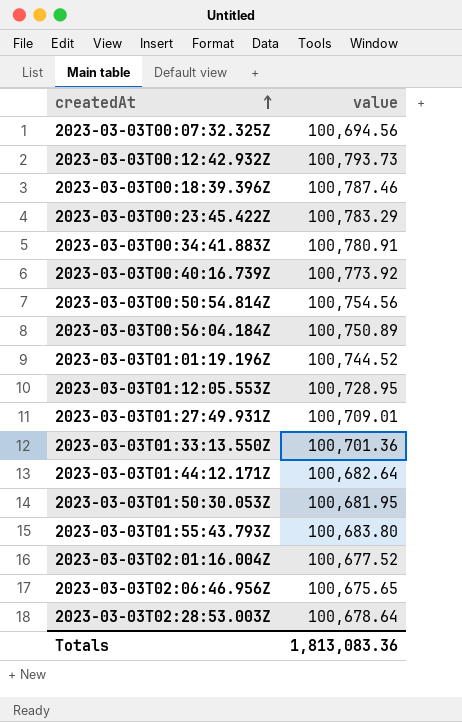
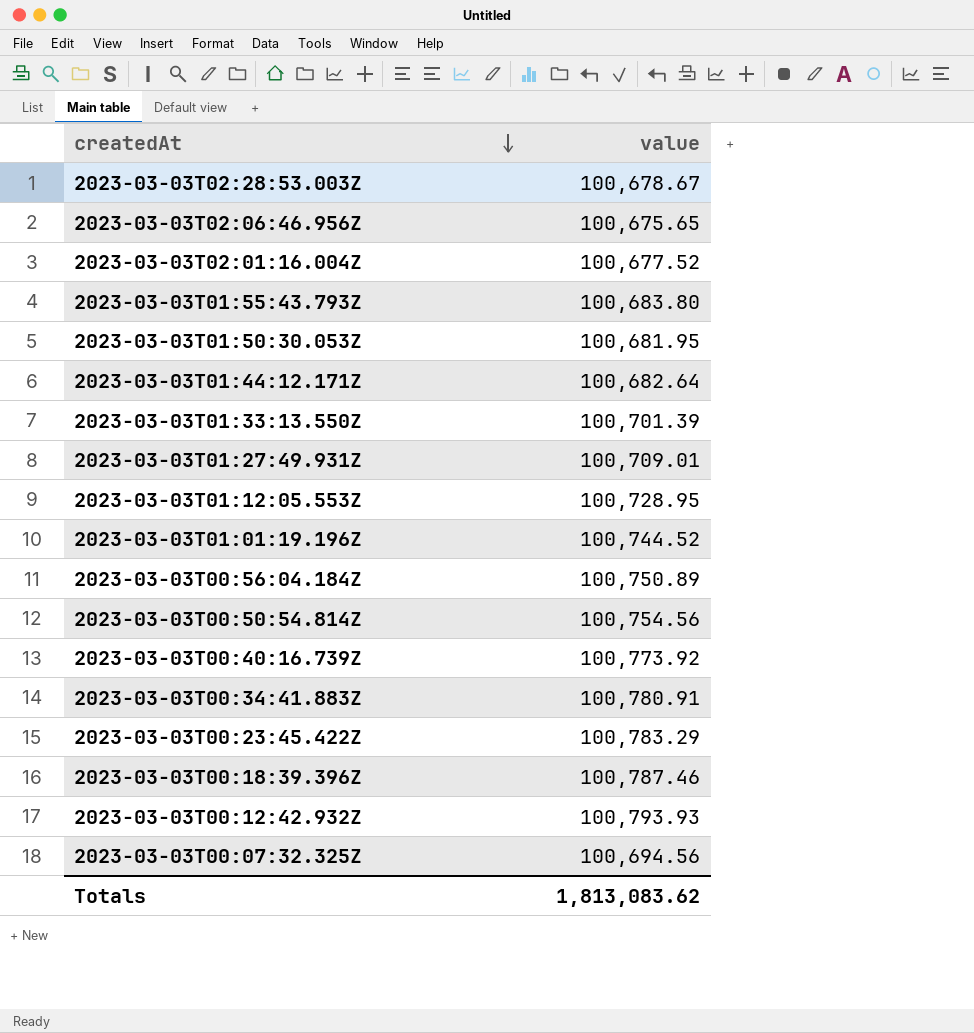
row order: createdAt ascending -> createdAt descending
2023-03-03T02:28:53.003Z | value: 100,678.64 -> 100,678.67
2023-03-03T01:33:13.550Z | value: 100,701.36 -> 100,701.39
2023-03-03T00:12:42.932Z | value: 100,793.73 -> 100,793.93
Totals | value: 1,813,083.36 -> 1,813,083.62

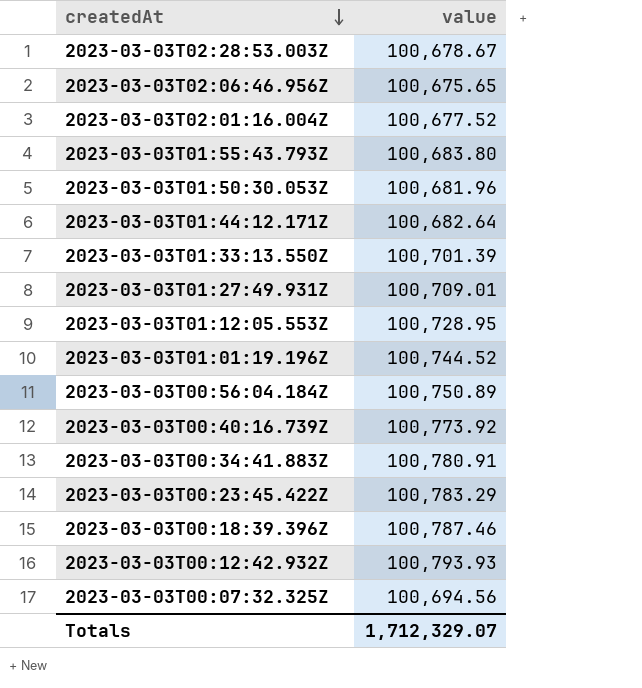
row 2023-03-03T00:50:54.814Z: 100,754.56 -> none
2023-03-03T01:50:30.053Z | value: 100,681.95 -> 100,681.96
Totals | value: 1,813,083.62 -> 1,712,329.07

